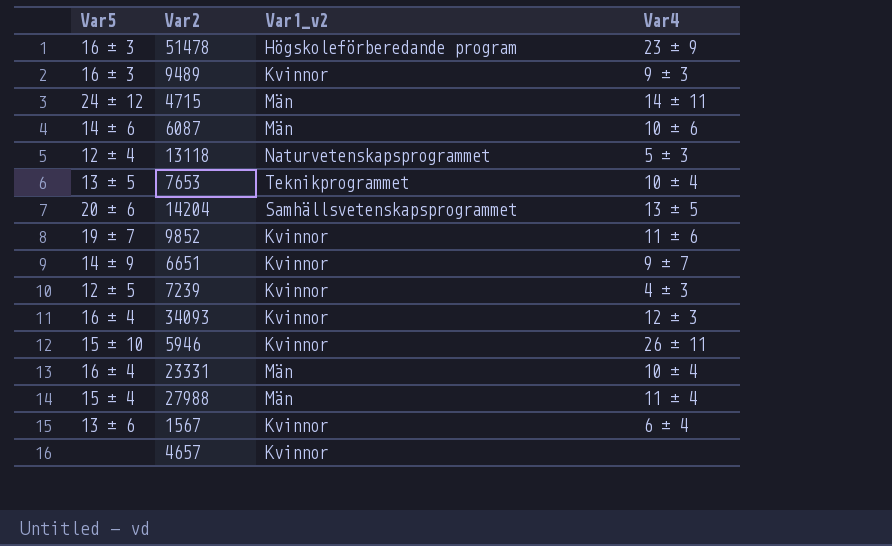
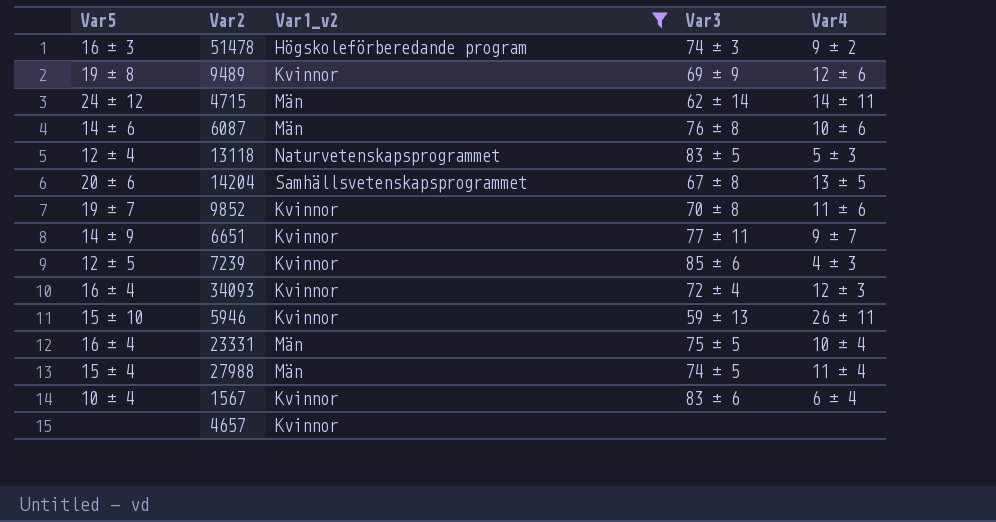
filter: none -> Var1_v2 != Teknikprogrammet
column Var3 | position: none -> 4
51478 | Var4: 23 ± 9 -> 9 ± 2
9489 | Var5: 16 ± 3 -> 19 ± 8
9489 | Var4: 9 ± 3 -> 12 ± 6
1567 | Var5: 13 ± 6 -> 10 ± 4

